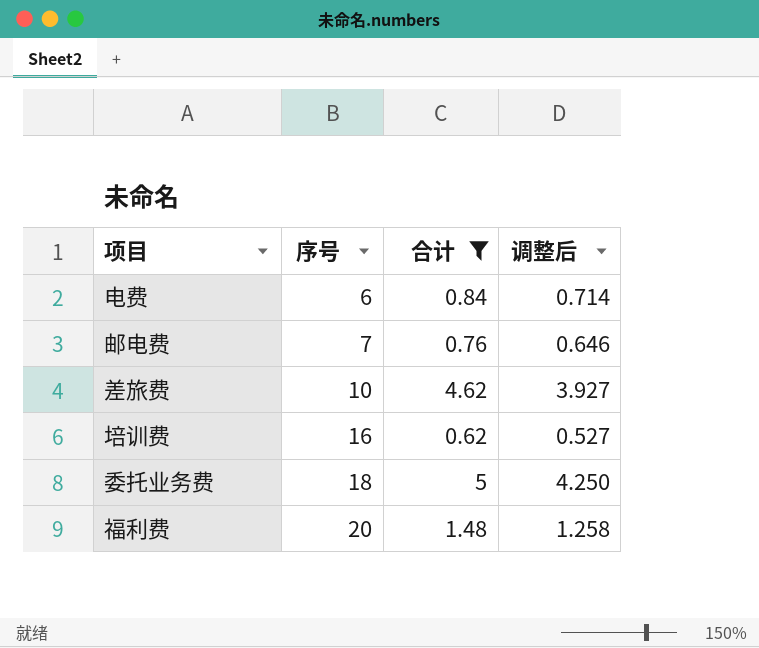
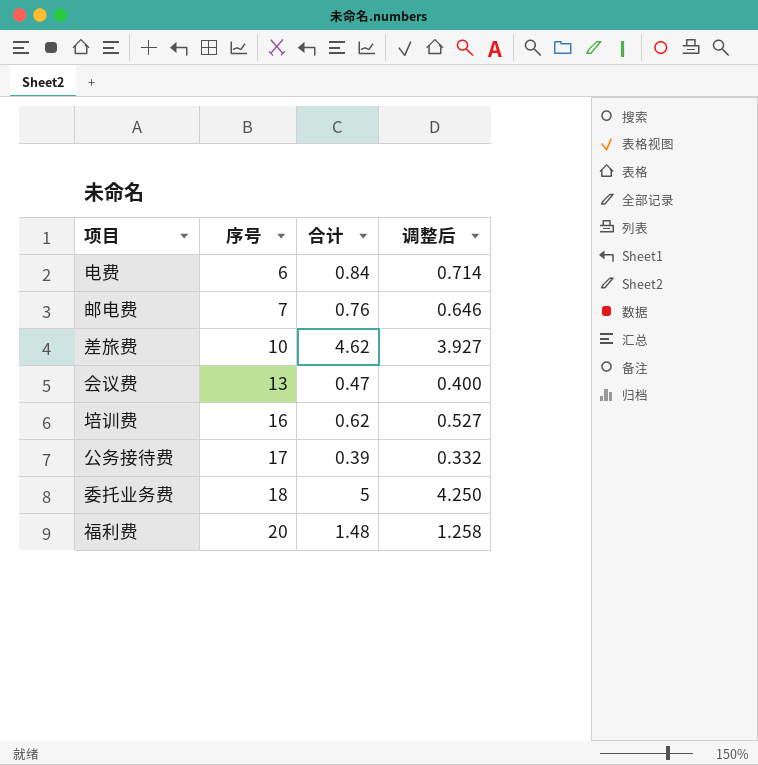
filter: 合计 >= 0.62 -> none

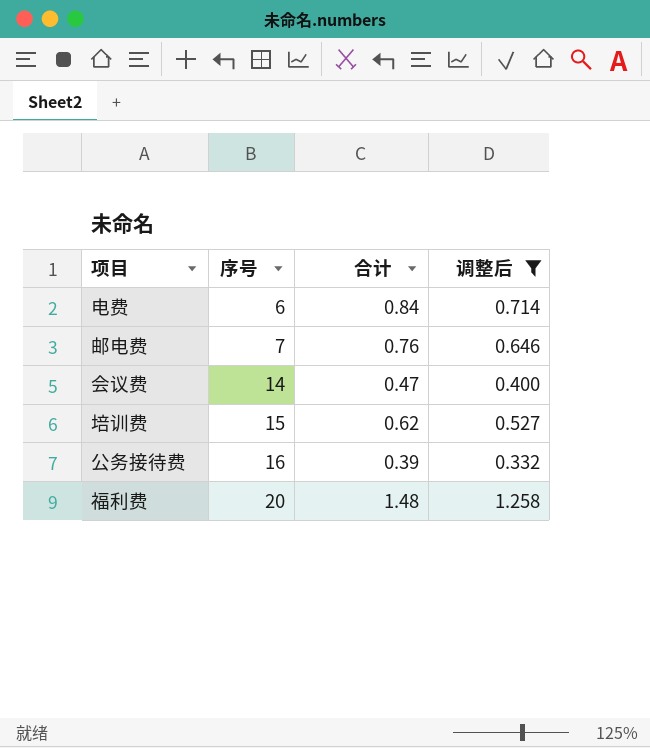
filter: none -> 调整后 <= 1.258
会议费 | 序号: 13 -> 14
培训费 | 序号: 16 -> 15
公务接待费 | 序号: 17 -> 16

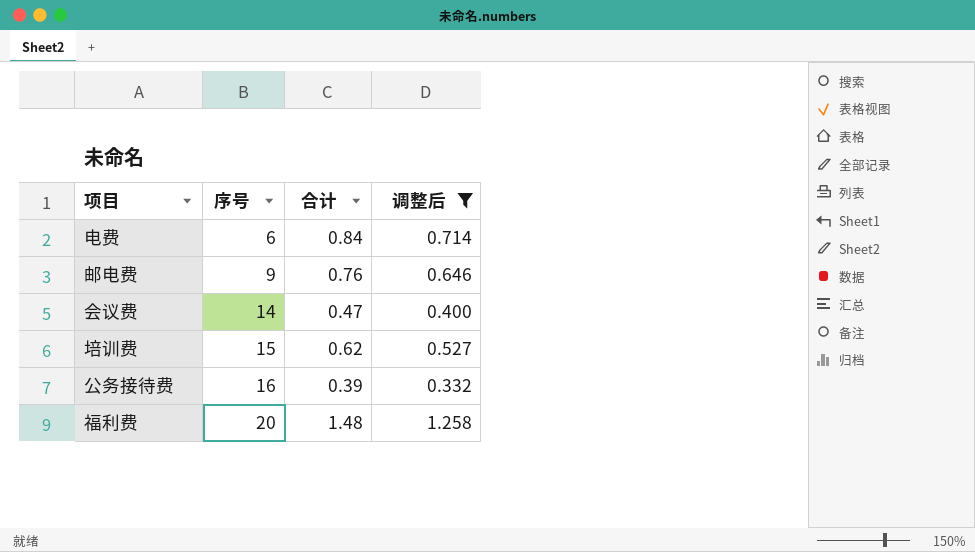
邮电费 | 序号: 7 -> 9

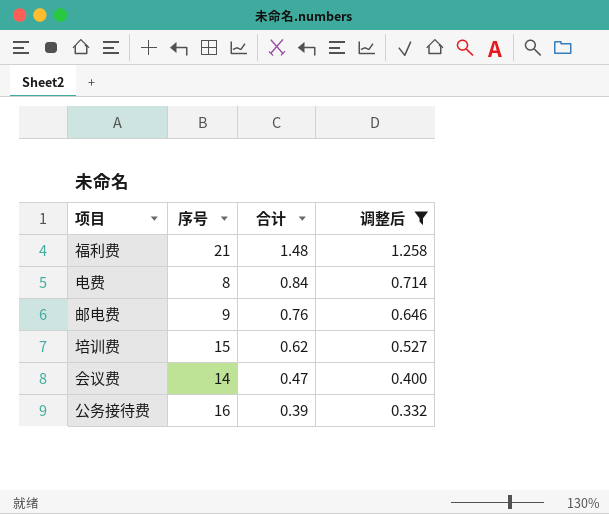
row order: 序号 ascending -> 合计 descending
福利费 | 序号: 20 -> 21
电费 | 序号: 6 -> 8

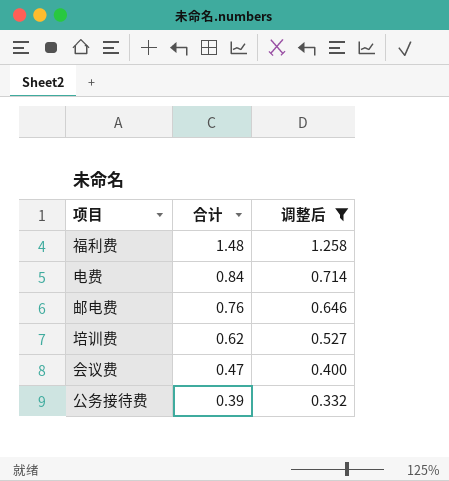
column 序号 | position: 2 -> none

